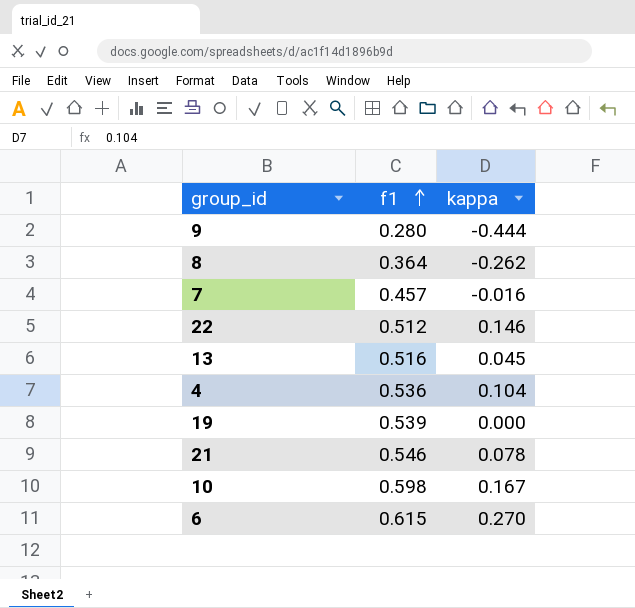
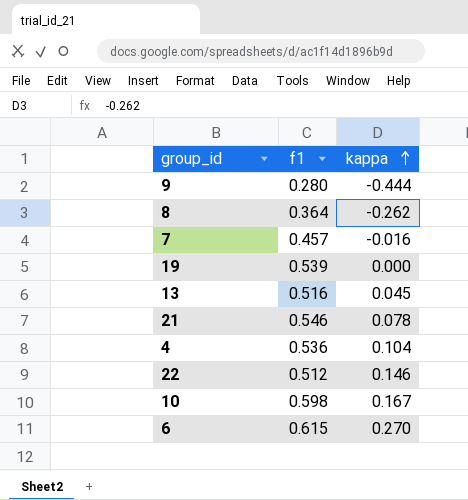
row order: f1 ascending -> kappa ascending

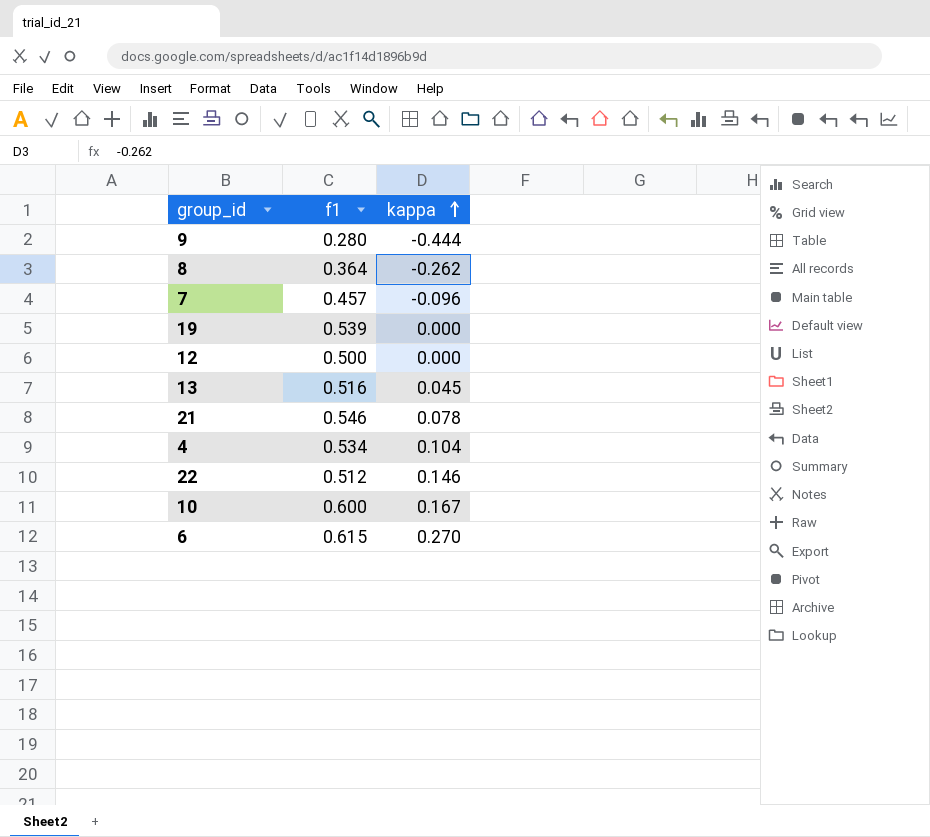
7 | kappa: -0.016 -> -0.096
row 12: none -> 0.500 | 0.000
4 | f1: 0.536 -> 0.534
10 | f1: 0.598 -> 0.600

